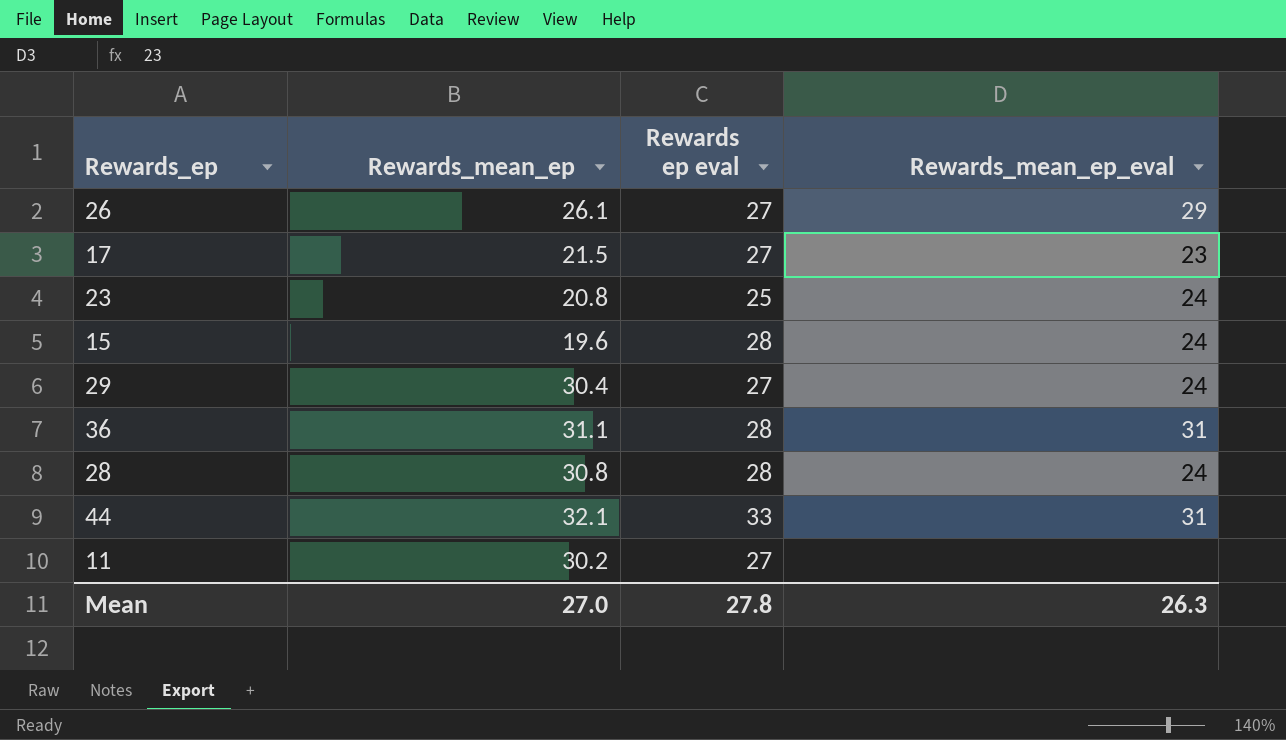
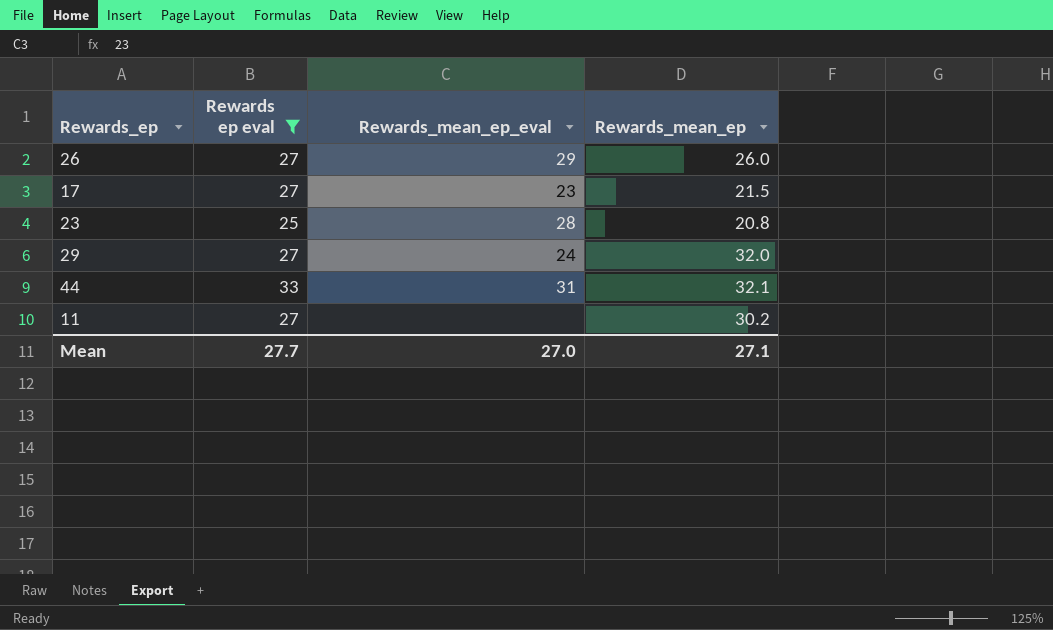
filter: none -> Rewards ep eval != 28
column Rewards_mean_ep | position: 2 -> 4
26 | Rewards_mean_ep: 26.1 -> 26.0
23 | Rewards_mean_ep_eval: 24 -> 28
29 | Rewards_mean_ep: 30.4 -> 32.0
Mean | Rewards ep eval: 27.8 -> 27.7
Mean | Rewards_mean_ep_eval: 26.3 -> 27.0
Mean | Rewards_mean_ep: 27.0 -> 27.1

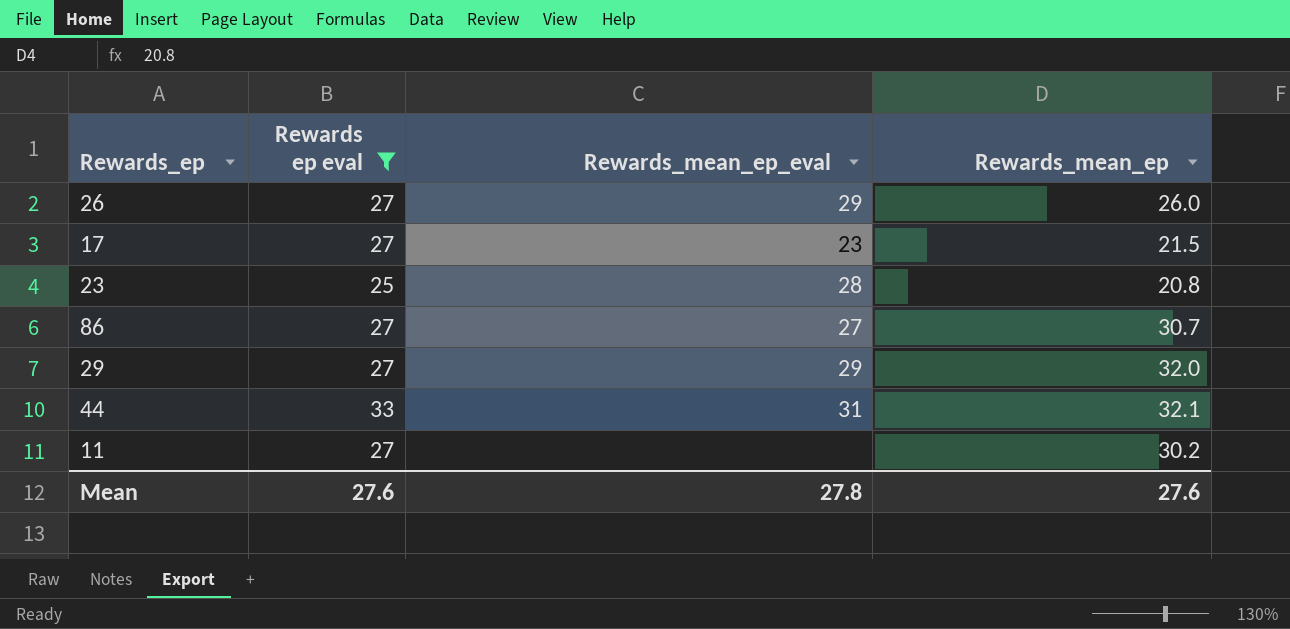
row 86: none -> 27 | 27 | 30.7
29 | Rewards_mean_ep_eval: 24 -> 29
Mean | Rewards ep eval: 27.7 -> 27.6
Mean | Rewards_mean_ep_eval: 27.0 -> 27.8
Mean | Rewards_mean_ep: 27.1 -> 27.6

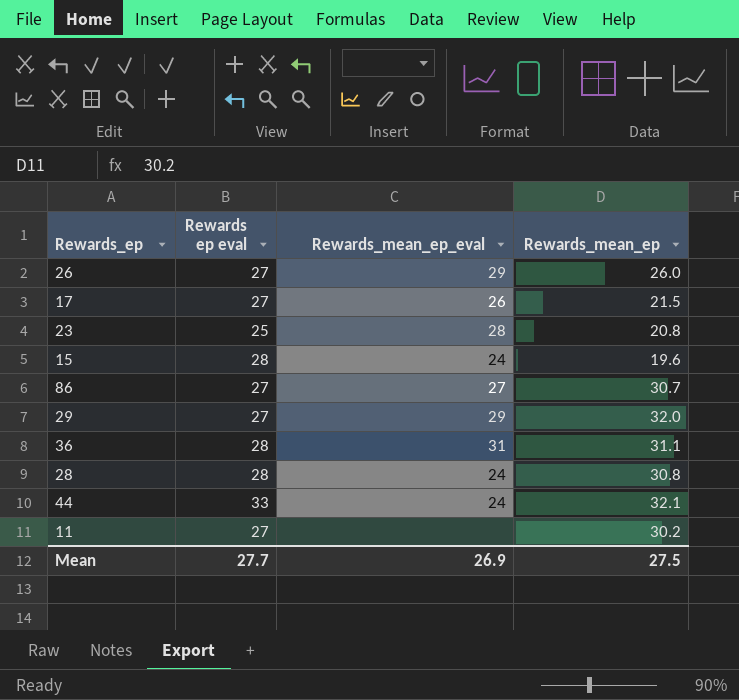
filter: Rewards ep eval != 28 -> none
17 | Rewards_mean_ep_eval: 23 -> 26
44 | Rewards_mean_ep_eval: 31 -> 24
Mean | Rewards ep eval: 27.6 -> 27.7
Mean | Rewards_mean_ep_eval: 27.8 -> 26.9
Mean | Rewards_mean_ep: 27.6 -> 27.5

